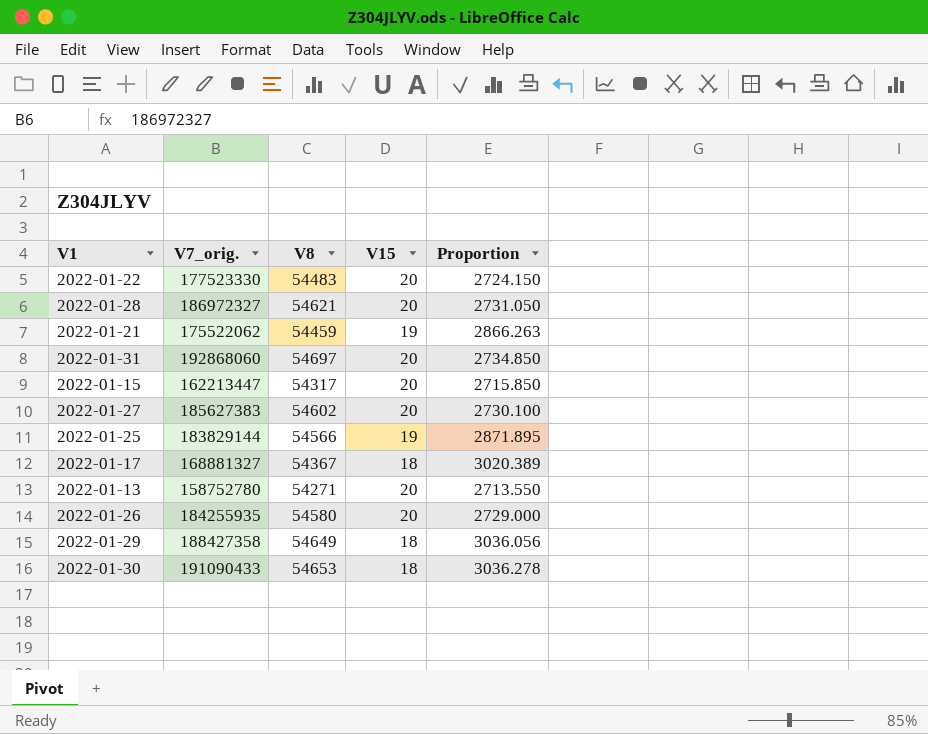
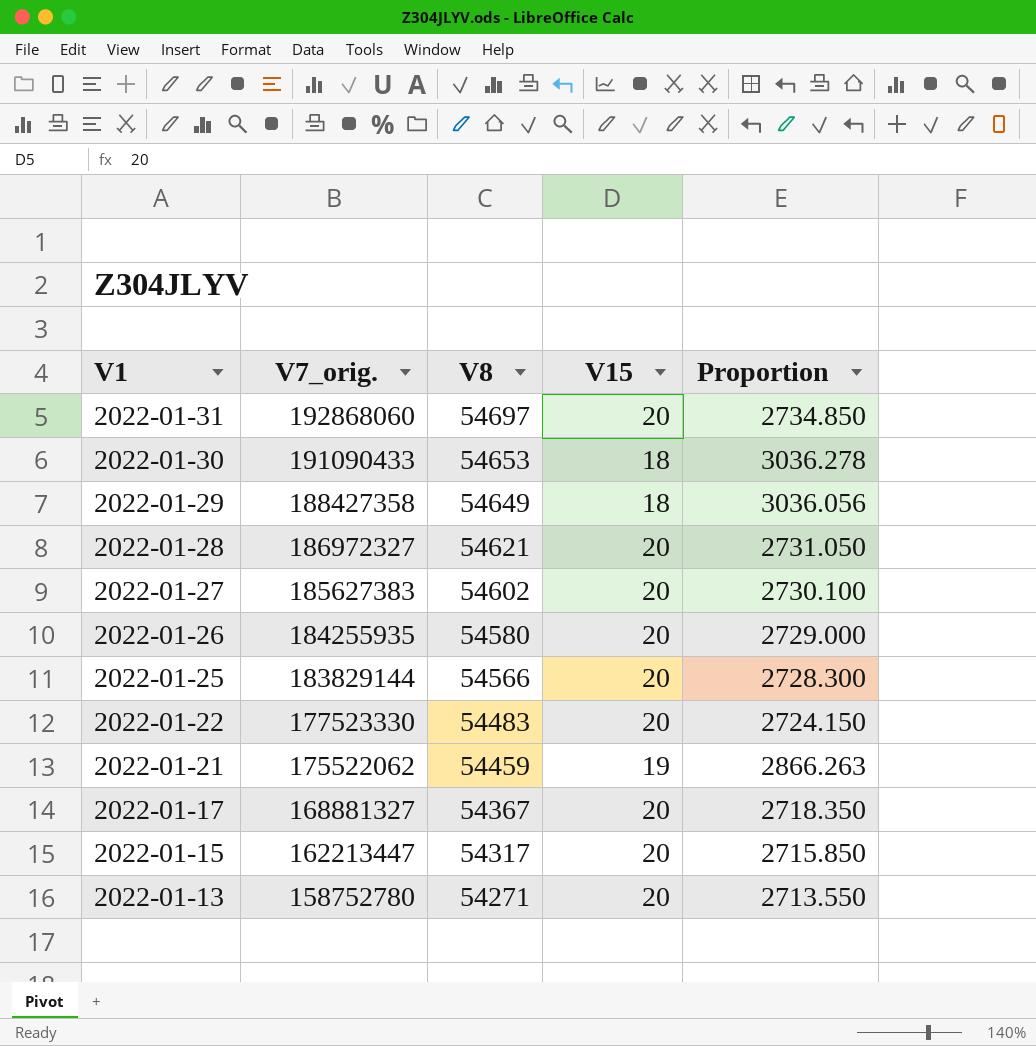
row order: none -> V1 descending
2022-01-25 | V15: 19 -> 20
2022-01-25 | Proportion: 2871.895 -> 2728.300
2022-01-17 | V15: 18 -> 20
2022-01-17 | Proportion: 3020.389 -> 2718.350

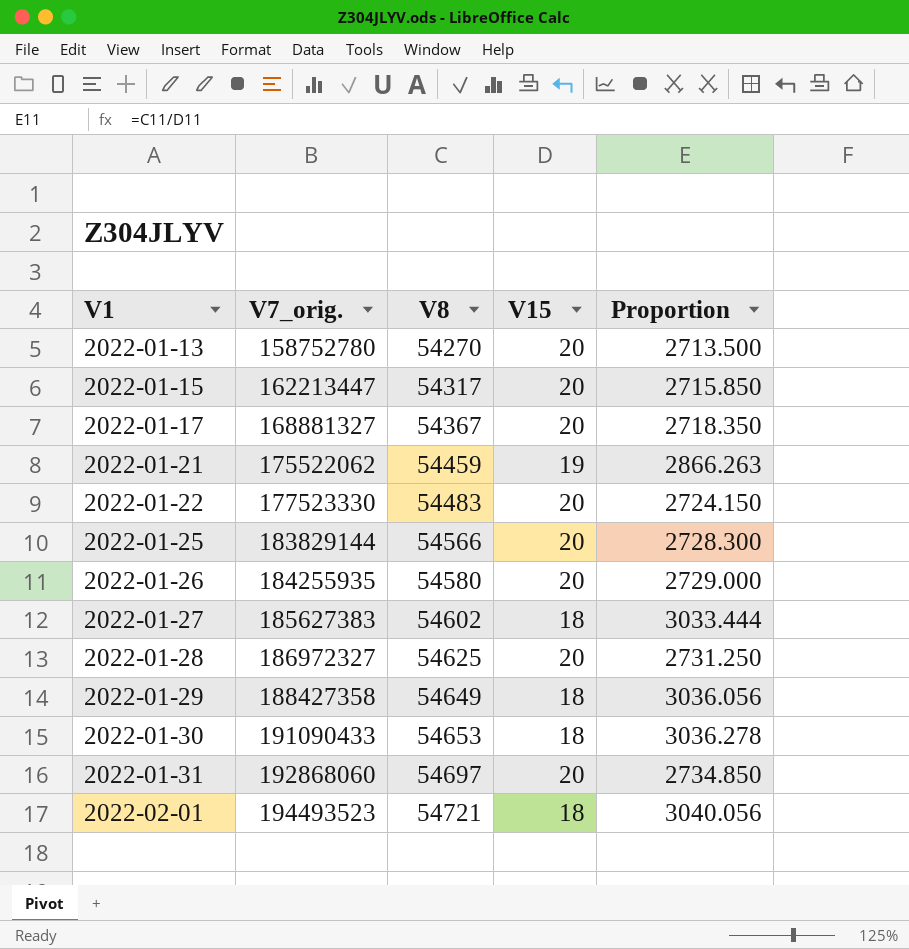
row order: V1 descending -> V1 ascending
2022-01-13 | V8: 54271 -> 54270
2022-01-13 | Proportion: 2713.550 -> 2713.500
2022-01-27 | V15: 20 -> 18
2022-01-27 | Proportion: 2730.100 -> 3033.444
2022-01-28 | V8: 54621 -> 54625
2022-01-28 | Proportion: 2731.050 -> 2731.250
row 2022-02-01: none -> 194493523 | 54721 | 18 | 3040.056

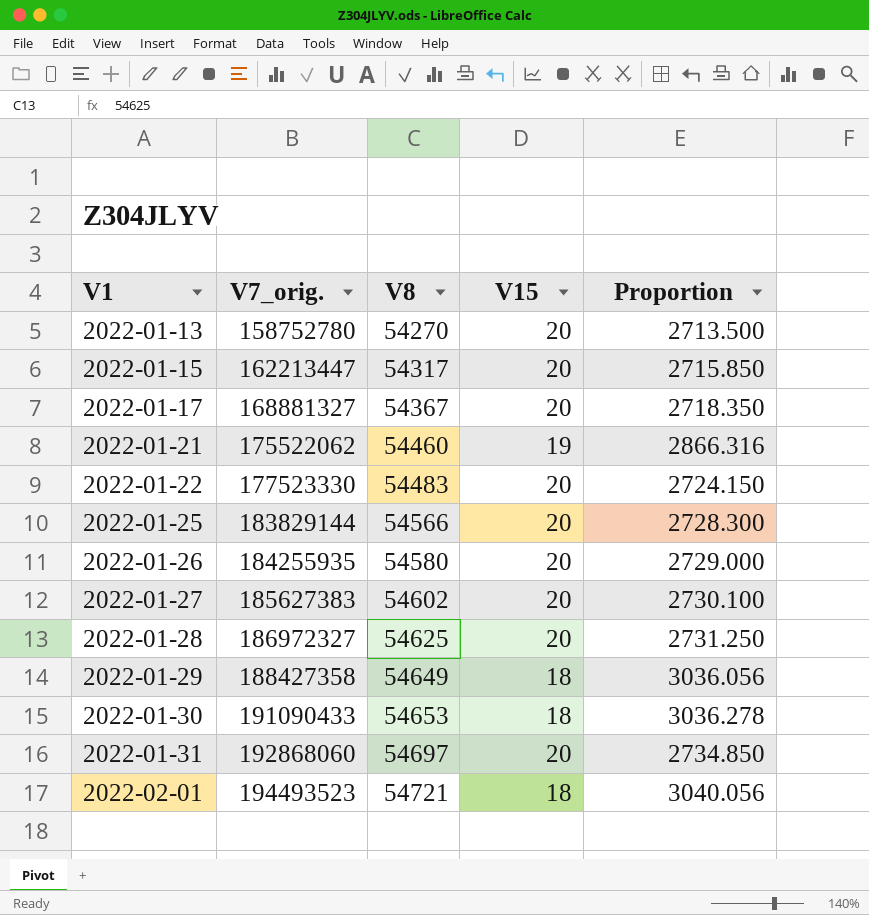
2022-01-21 | V8: 54459 -> 54460
2022-01-21 | Proportion: 2866.263 -> 2866.316
2022-01-27 | V15: 18 -> 20
2022-01-27 | Proportion: 3033.444 -> 2730.100

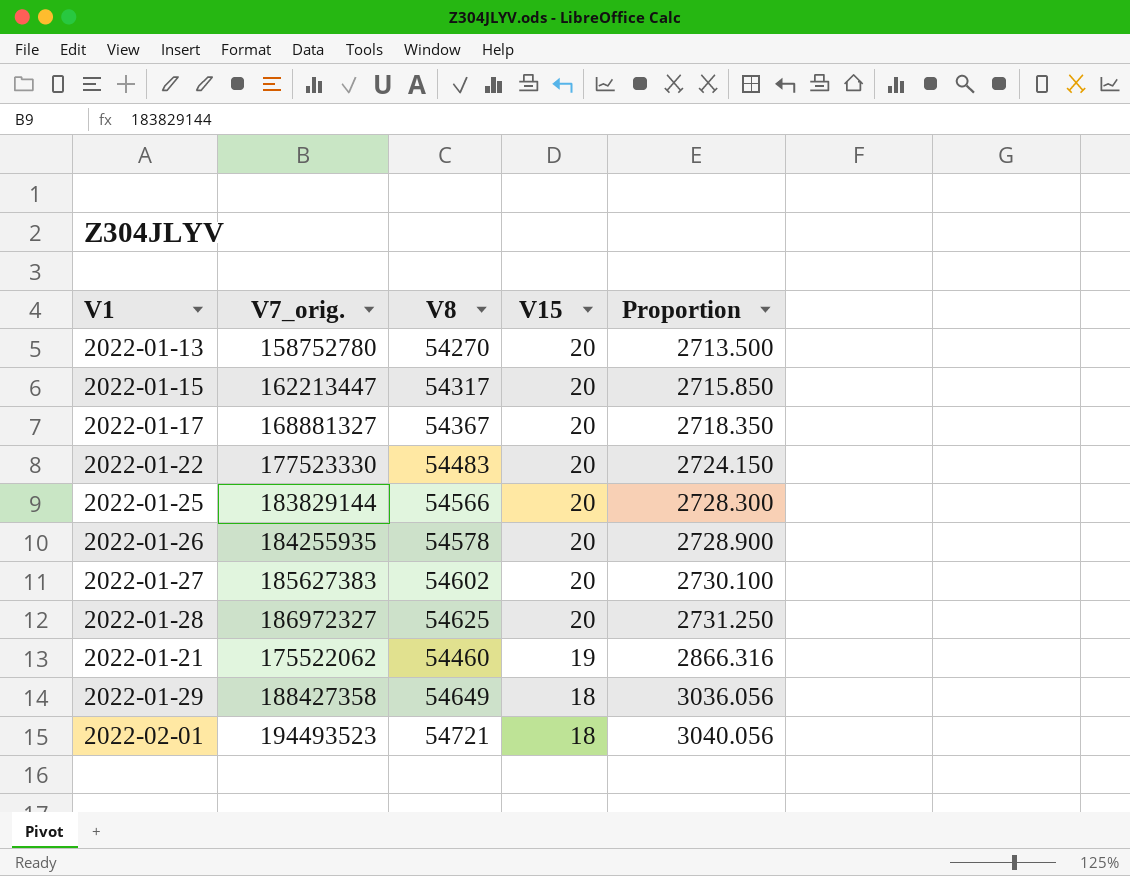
row order: V1 ascending -> V15 descending
row 2022-01-30: 191090433 | 54653 | 18 | 3036.278 -> none
row 2022-01-31: 192868060 | 54697 | 20 | 2734.850 -> none
2022-01-26 | V8: 54580 -> 54578
2022-01-26 | Proportion: 2729.000 -> 2728.900

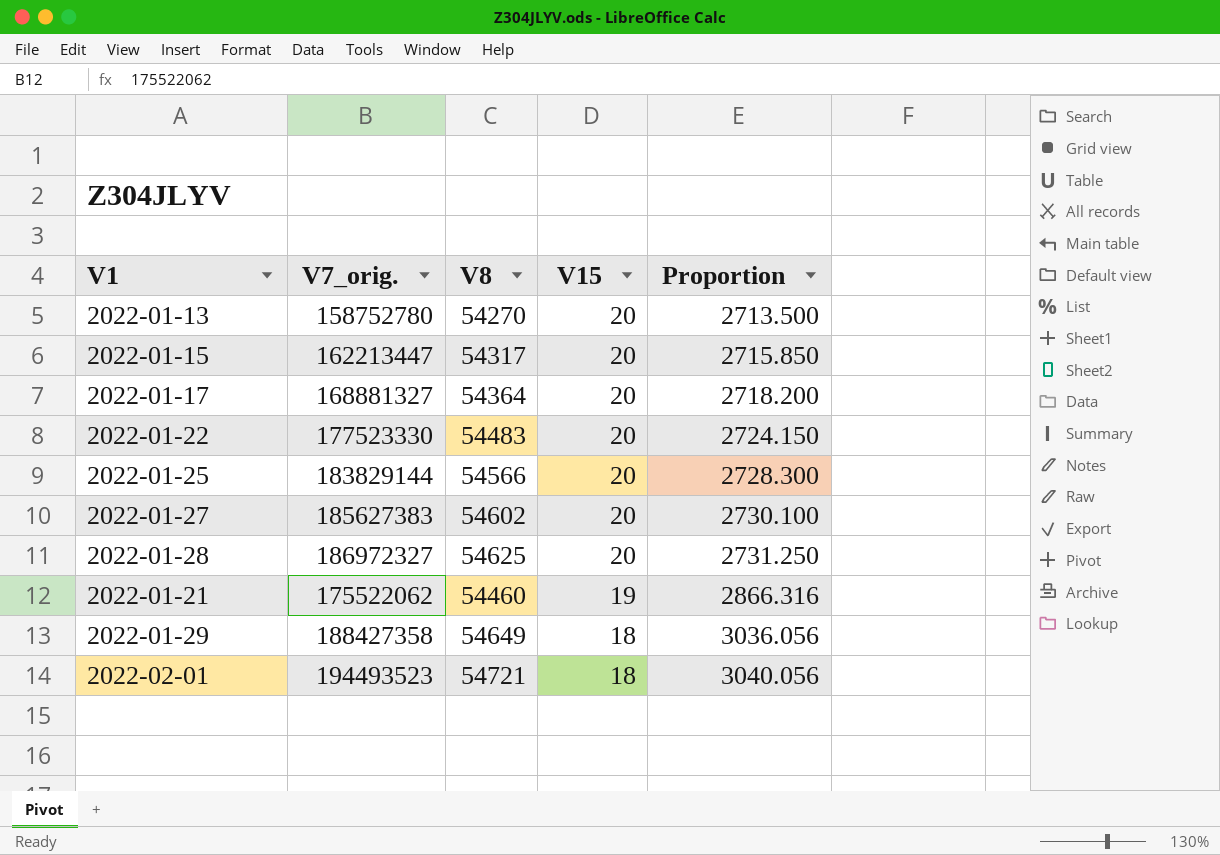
row 2022-01-26: 184255935 | 54578 | 20 | 2728.900 -> none
2022-01-17 | V8: 54367 -> 54364
2022-01-17 | Proportion: 2718.350 -> 2718.200

